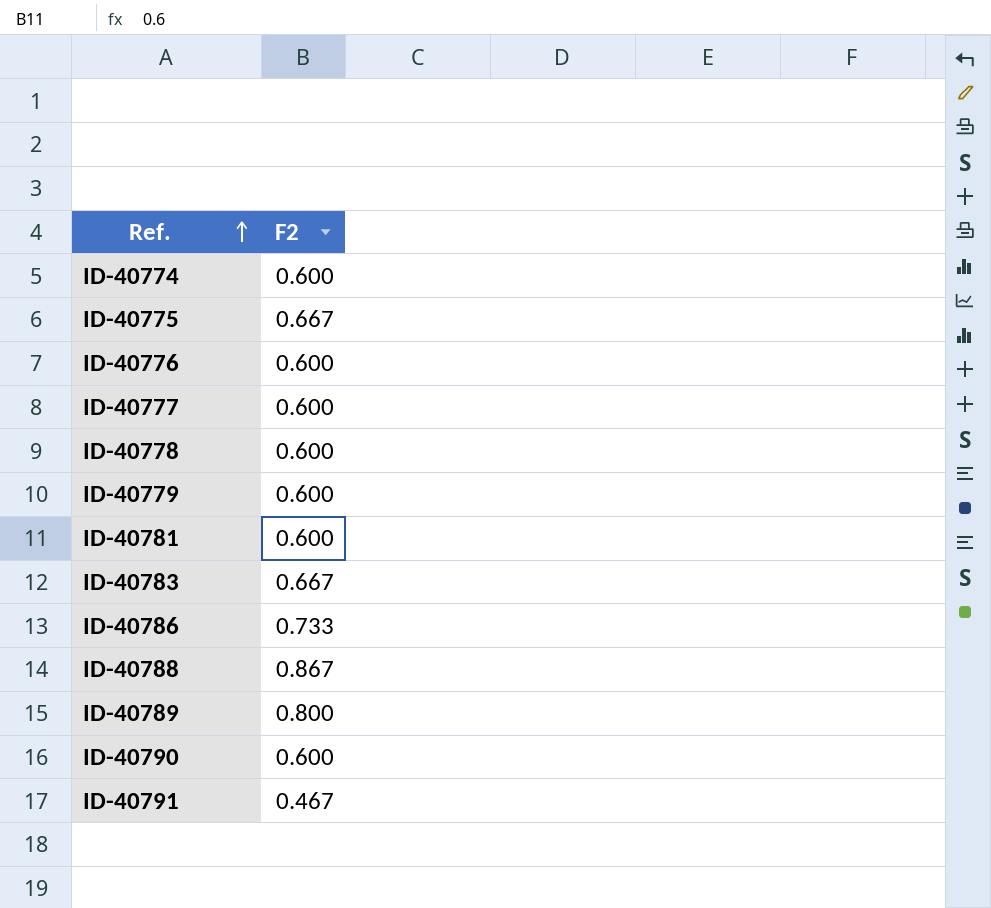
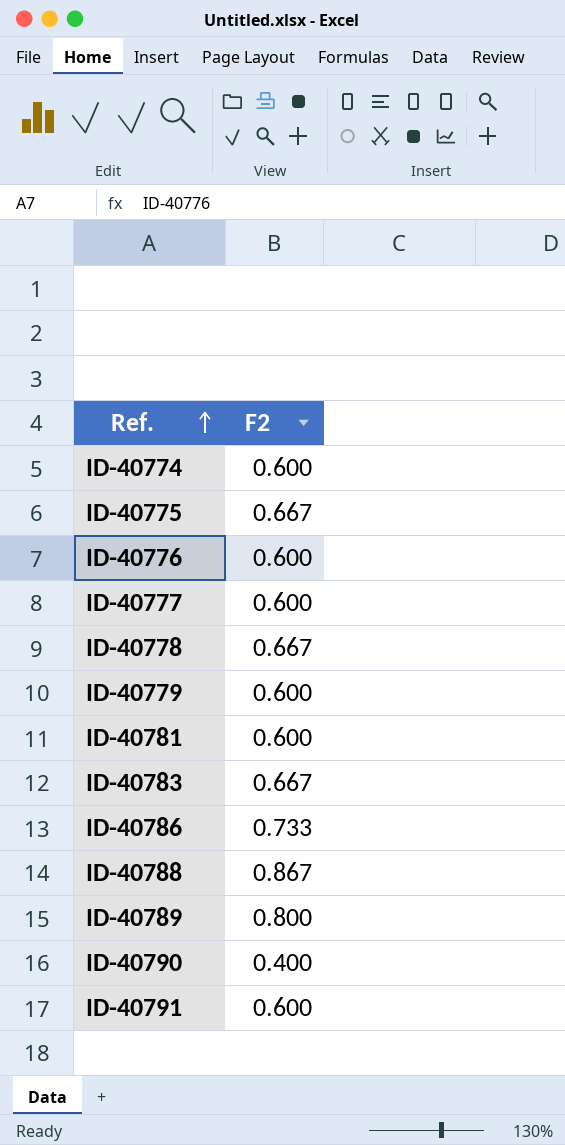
ID-40778 | F2: 0.600 -> 0.667
ID-40790 | F2: 0.600 -> 0.400
ID-40791 | F2: 0.467 -> 0.600

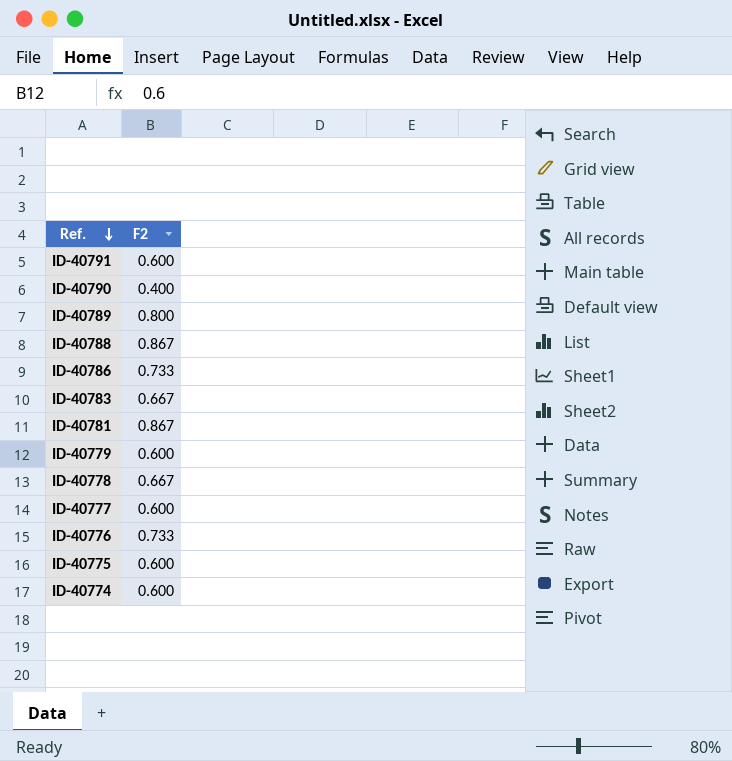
row order: Ref. ascending -> Ref. descending
ID-40781 | F2: 0.600 -> 0.867
ID-40776 | F2: 0.600 -> 0.733
ID-40775 | F2: 0.667 -> 0.600

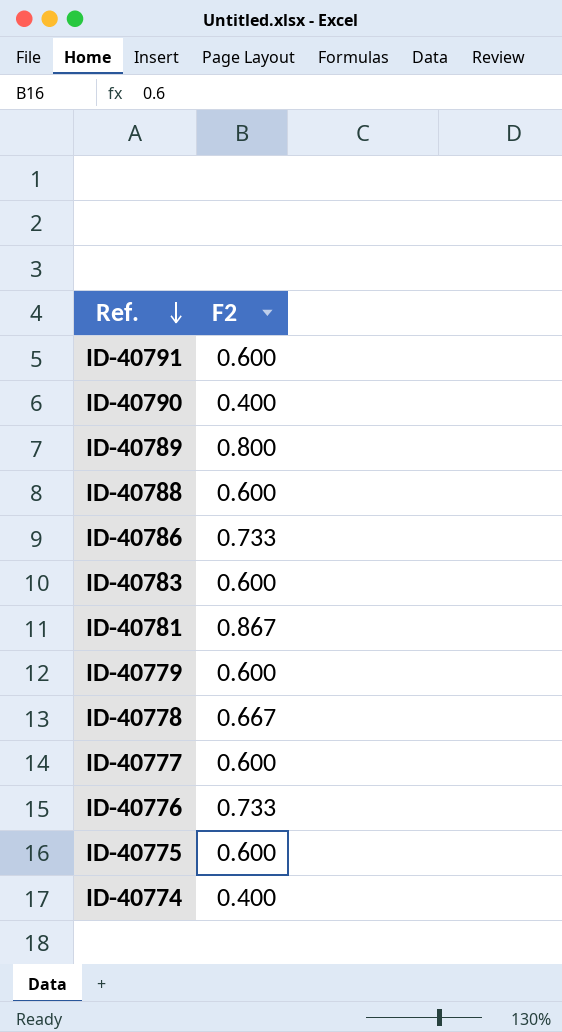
ID-40788 | F2: 0.867 -> 0.600
ID-40783 | F2: 0.667 -> 0.600
ID-40774 | F2: 0.600 -> 0.400

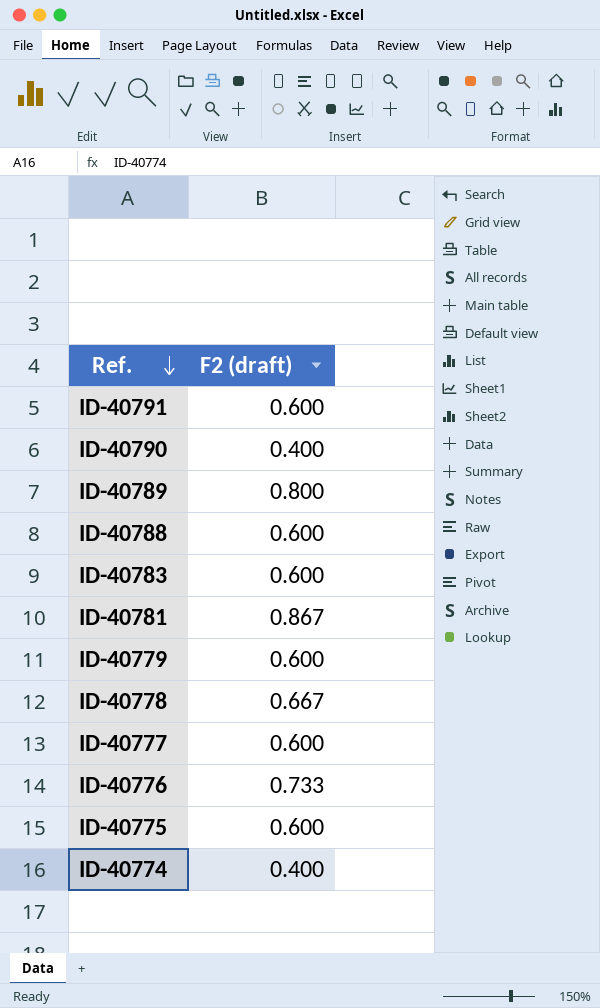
column name: F2 -> F2 (draft)
row ID-40786: 0.733 -> none

